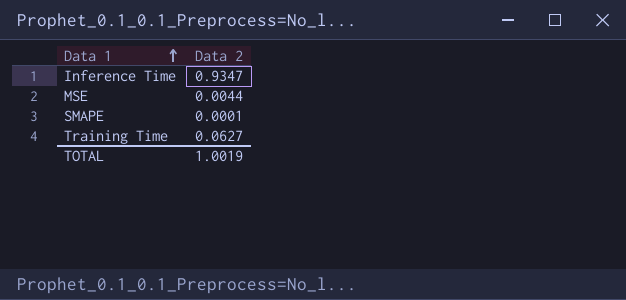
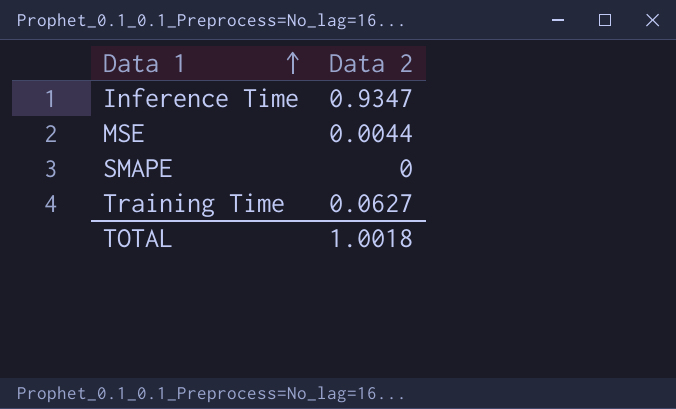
SMAPE | Data 2: 0.0001 -> 0
TOTAL | Data 2: 1.0019 -> 1.0018

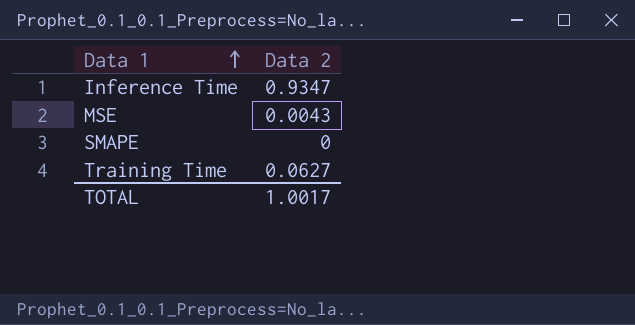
MSE | Data 2: 0.0044 -> 0.0043
TOTAL | Data 2: 1.0018 -> 1.0017

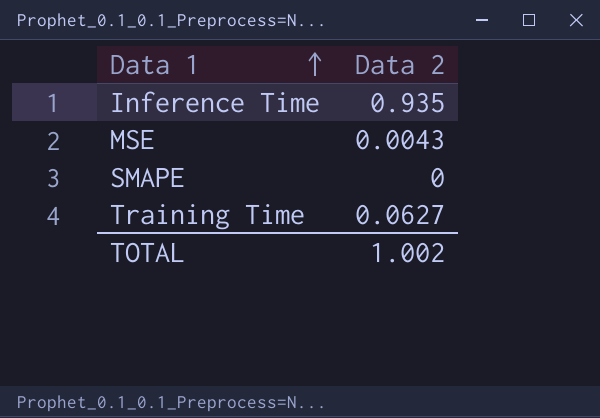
Inference Time | Data 2: 0.9347 -> 0.935
TOTAL | Data 2: 1.0017 -> 1.002

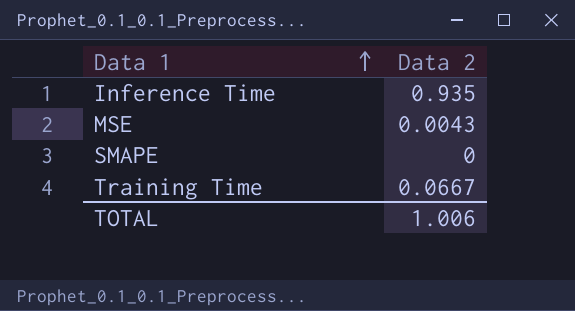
Training Time | Data 2: 0.0627 -> 0.0667
TOTAL | Data 2: 1.002 -> 1.006

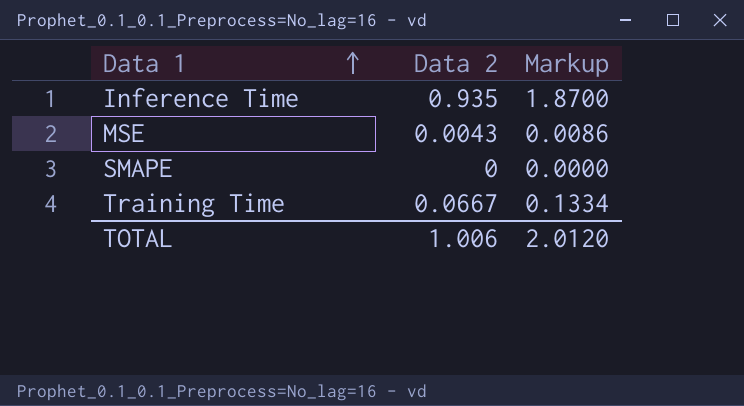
column Markup | formula: none -> [Data 2] * 2

